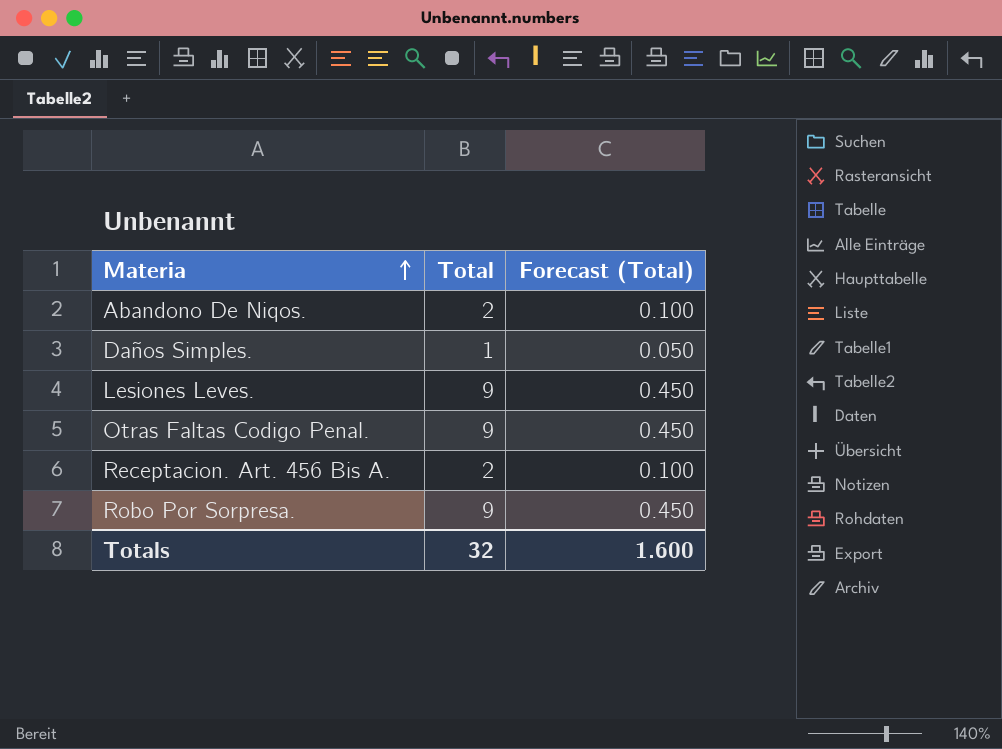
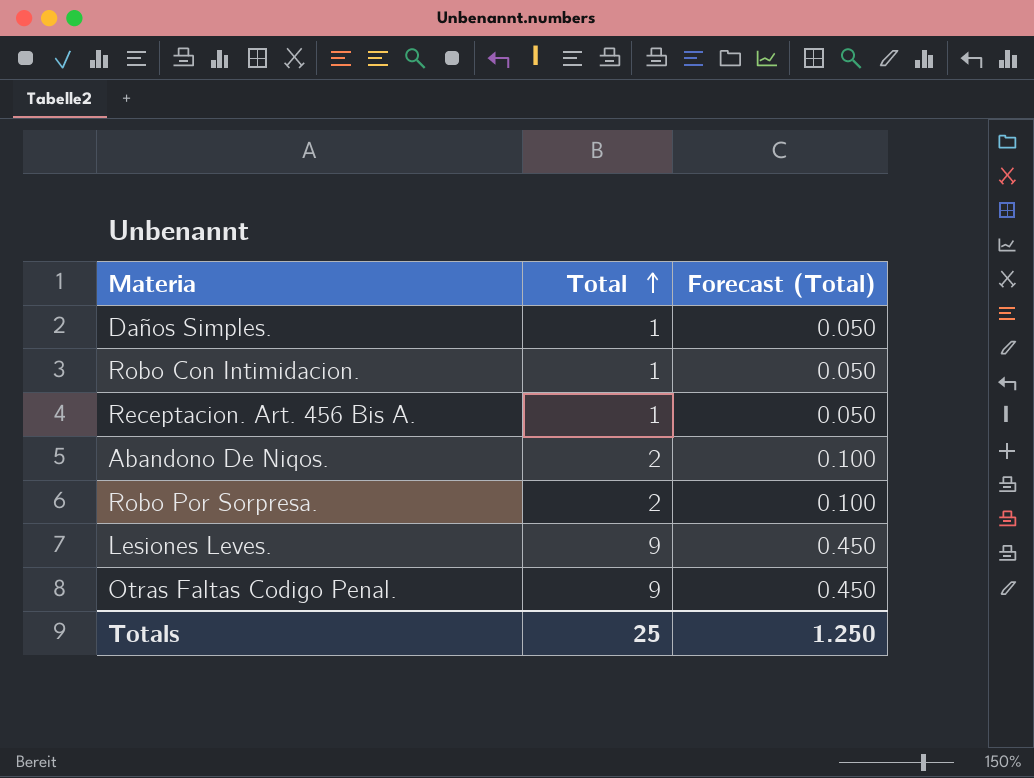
row order: Materia ascending -> Total ascending
row Robo Con Intimidacion.: none -> 1 | 0.050
Receptacion. Art. 456 Bis A. | Total: 2 -> 1
Receptacion. Art. 456 Bis A. | Forecast (Total): 0.100 -> 0.050
Robo Por Sorpresa. | Total: 9 -> 2
Robo Por Sorpresa. | Forecast (Total): 0.450 -> 0.100
Totals | Total: 32 -> 25
Totals | Forecast (Total): 1.600 -> 1.250

